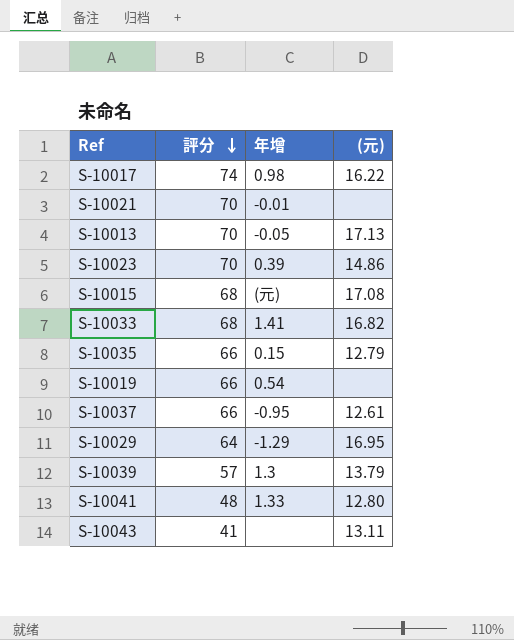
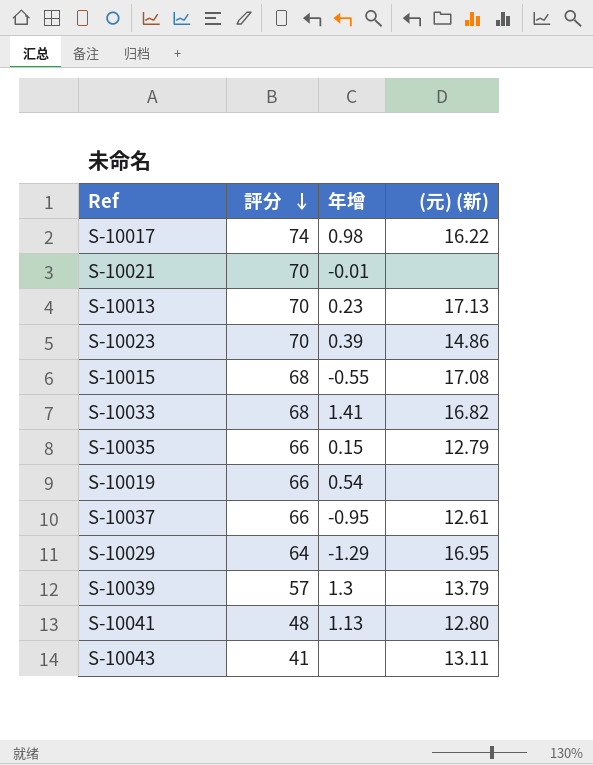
column name: (元) -> (元) (新)
S-10013 | 年增: -0.05 -> 0.23
S-10015 | 年增: (元) -> -0.55
S-10041 | 年增: 1.33 -> 1.13

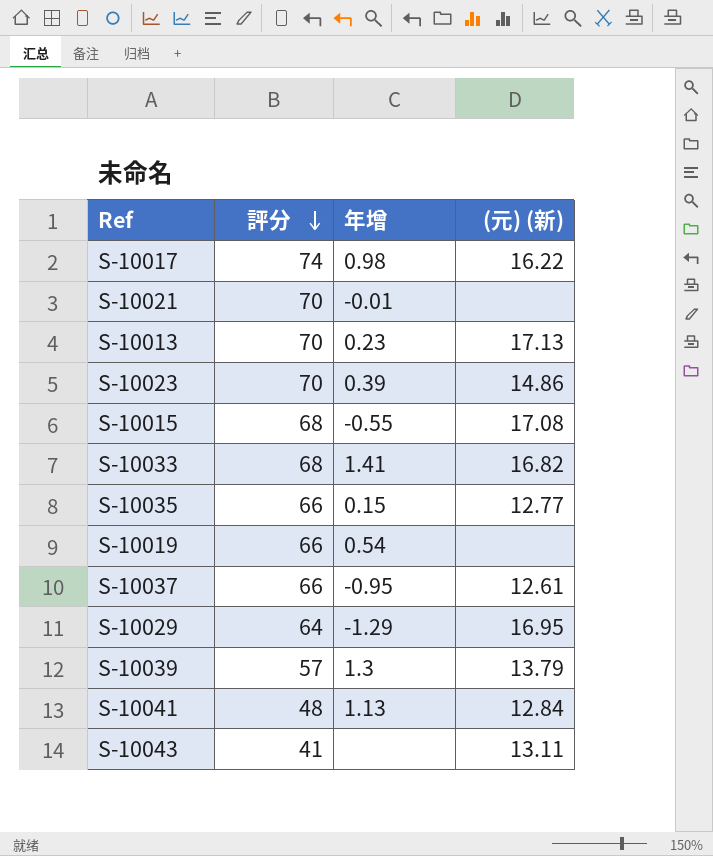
S-10035 | (元) (新): 12.79 -> 12.77
S-10041 | (元) (新): 12.80 -> 12.84

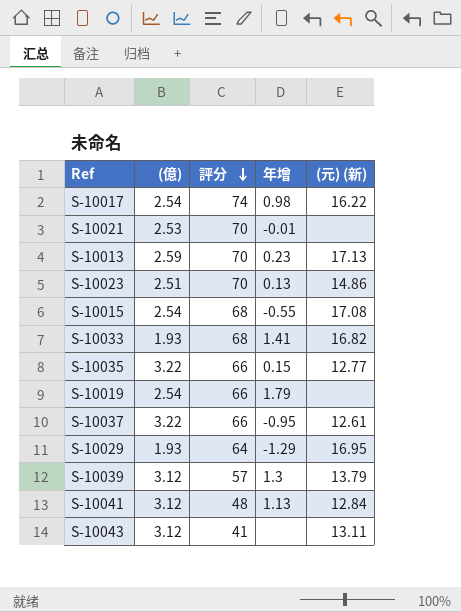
column (億) | position: none -> 2
S-10023 | 年增: 0.39 -> 0.13
S-10019 | 年增: 0.54 -> 1.79

